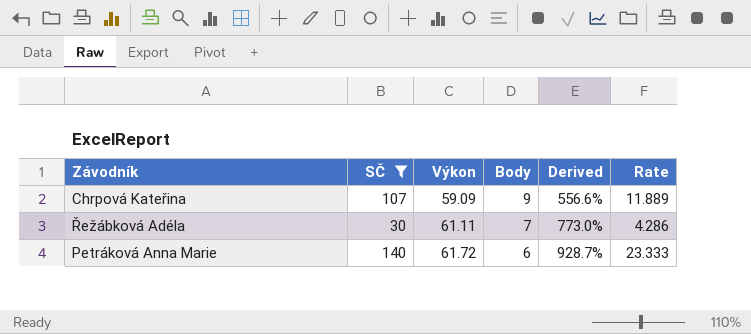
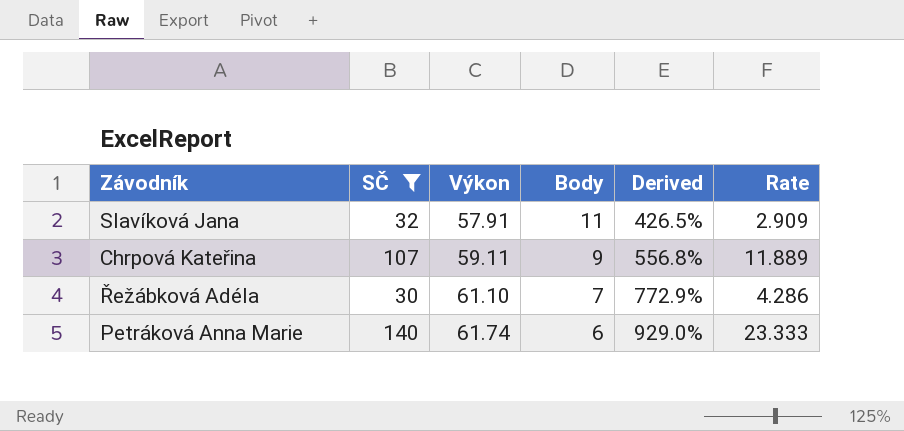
row Slavíková Jana: none -> 32 | 57.91 | 11 | 426.5% | 2.909
Chrpová Kateřina | Výkon: 59.09 -> 59.11
Chrpová Kateřina | Derived: 556.6% -> 556.8%
Řežábková Adéla | Výkon: 61.11 -> 61.10
Řežábková Adéla | Derived: 773.0% -> 772.9%
Petráková Anna Marie | Výkon: 61.72 -> 61.74
Petráková Anna Marie | Derived: 928.7% -> 929.0%

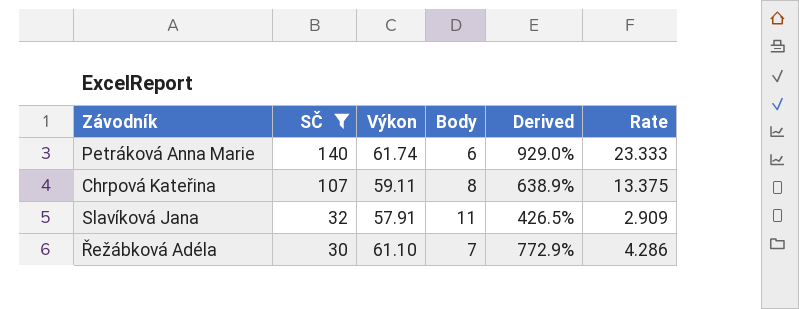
row order: Výkon ascending -> SČ descending
Chrpová Kateřina | Body: 9 -> 8
Chrpová Kateřina | Derived: 556.8% -> 638.9%
Chrpová Kateřina | Rate: 11.889 -> 13.375

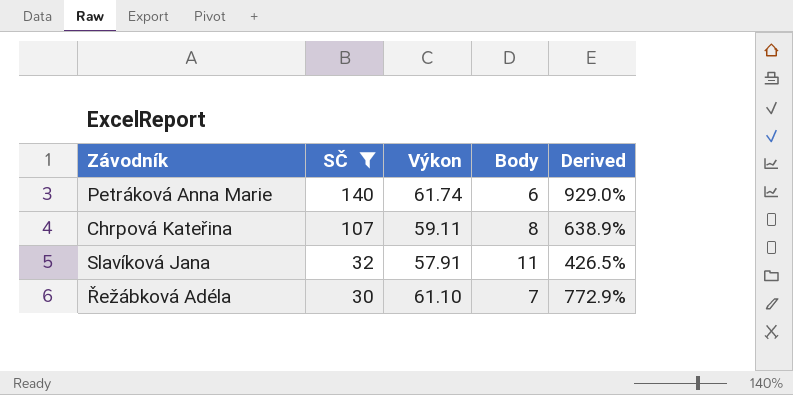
column Rate | formula: [SČ] / [Body] -> none

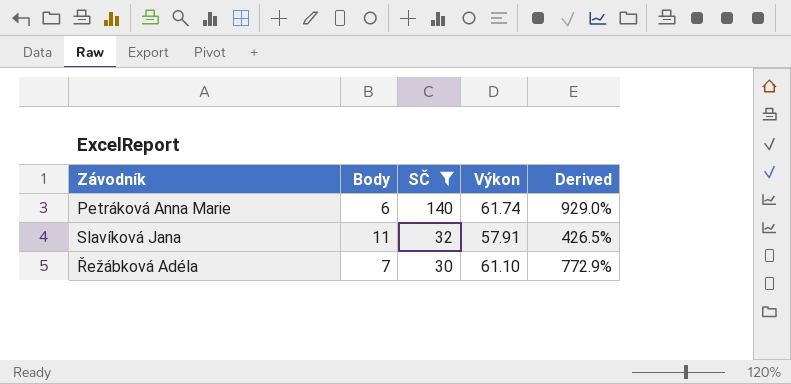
column Body | position: 4 -> 2
row Chrpová Kateřina: 107 | 59.11 | 8 | 638.9% -> none

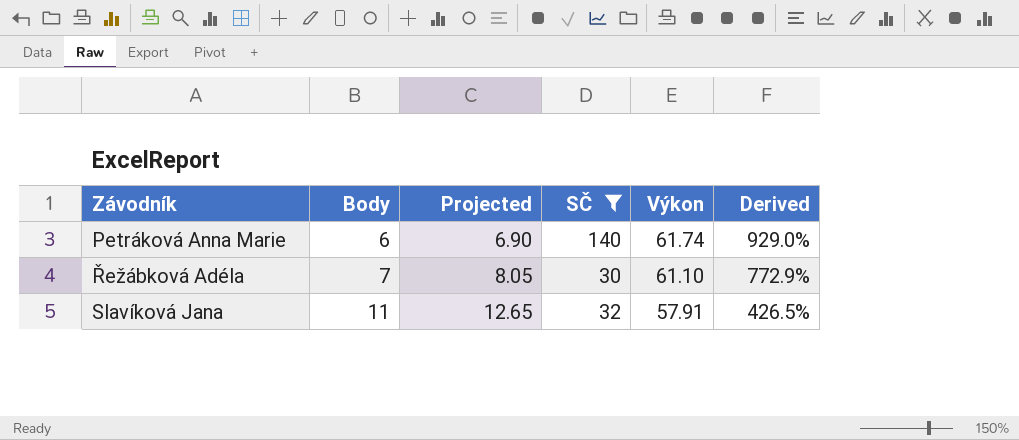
row order: SČ descending -> Závodník ascending
column Projected | formula: none -> [Body] * 1.15

